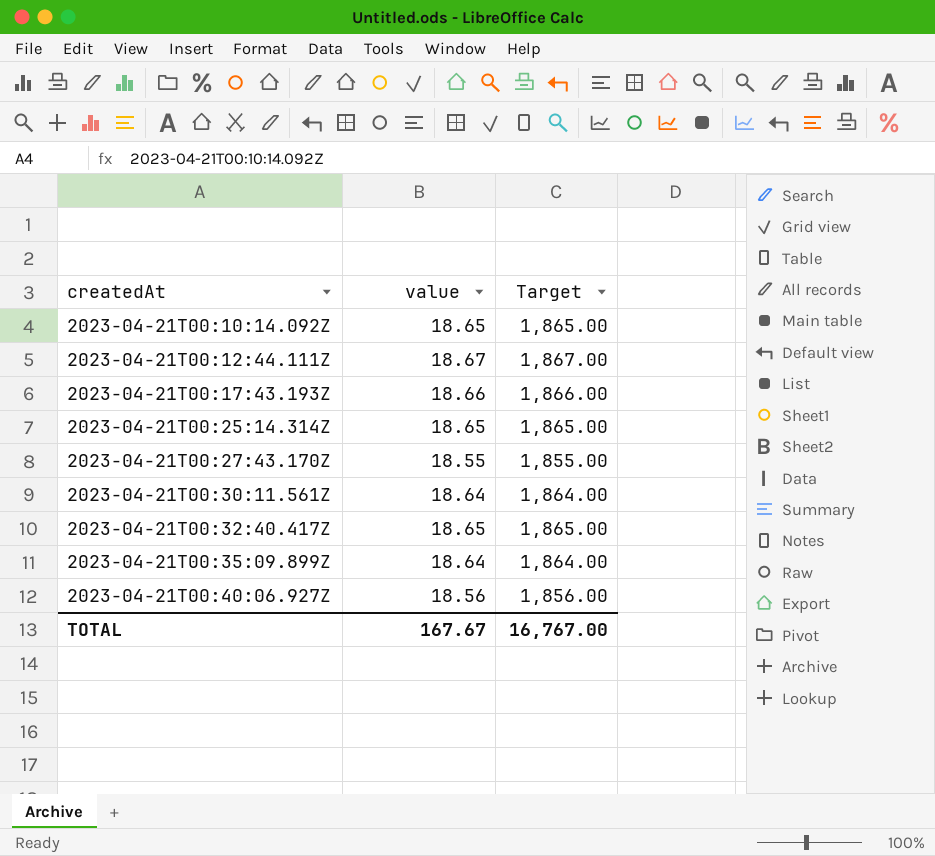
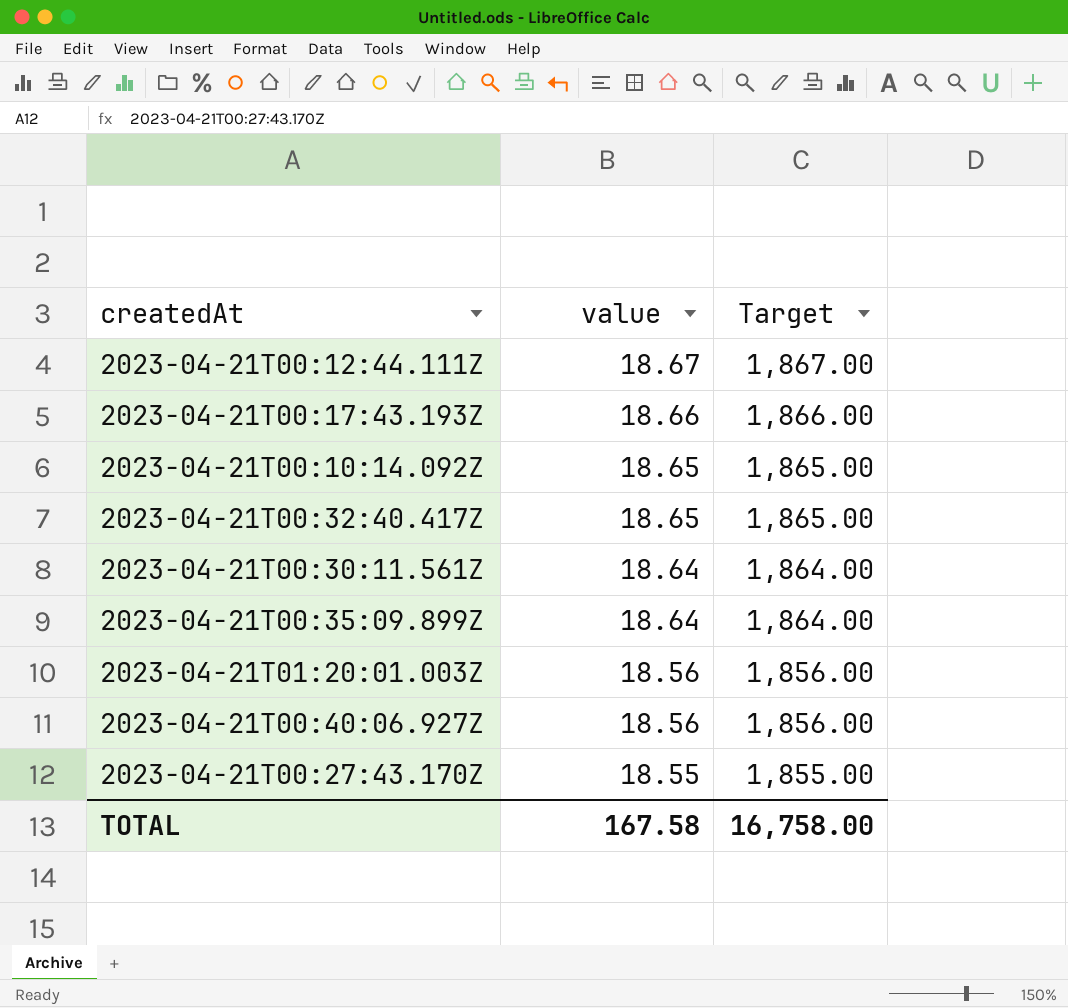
row order: createdAt ascending -> value descending
row 2023-04-21T00:25:14.314Z: 18.65 | 1,865.00 -> none
row 2023-04-21T01:20:01.003Z: none -> 18.56 | 1,856.00
TOTAL | value: 167.67 -> 167.58
TOTAL | Target: 16,767.00 -> 16,758.00

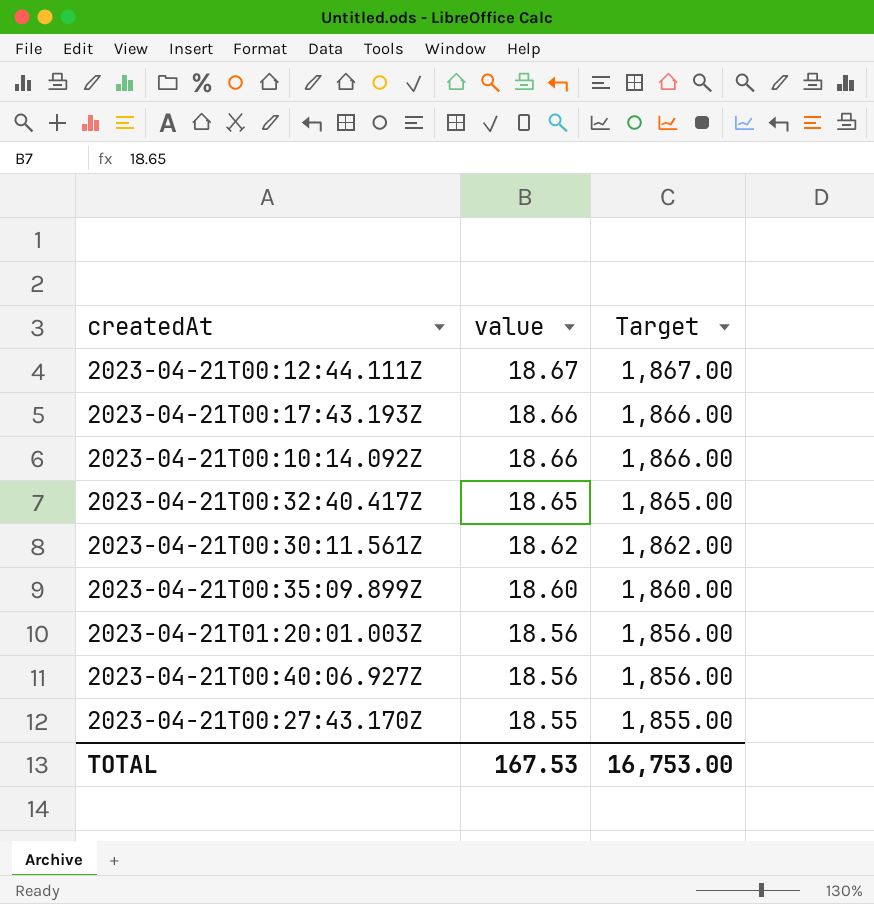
2023-04-21T00:10:14.092Z | value: 18.65 -> 18.66
2023-04-21T00:10:14.092Z | Target: 1,865.00 -> 1,866.00
2023-04-21T00:30:11.561Z | value: 18.64 -> 18.62
2023-04-21T00:30:11.561Z | Target: 1,864.00 -> 1,862.00
2023-04-21T00:35:09.899Z | value: 18.64 -> 18.60
2023-04-21T00:35:09.899Z | Target: 1,864.00 -> 1,860.00
TOTAL | value: 167.58 -> 167.53
TOTAL | Target: 16,758.00 -> 16,753.00

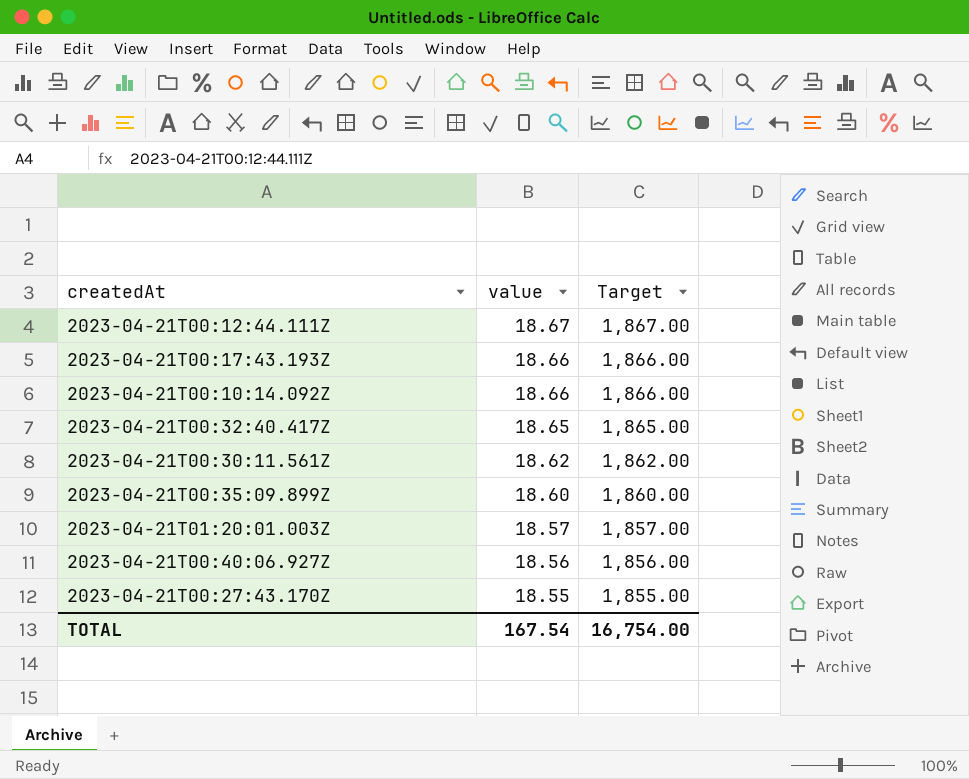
2023-04-21T01:20:01.003Z | value: 18.56 -> 18.57
2023-04-21T01:20:01.003Z | Target: 1,856.00 -> 1,857.00
TOTAL | value: 167.53 -> 167.54
TOTAL | Target: 16,753.00 -> 16,754.00

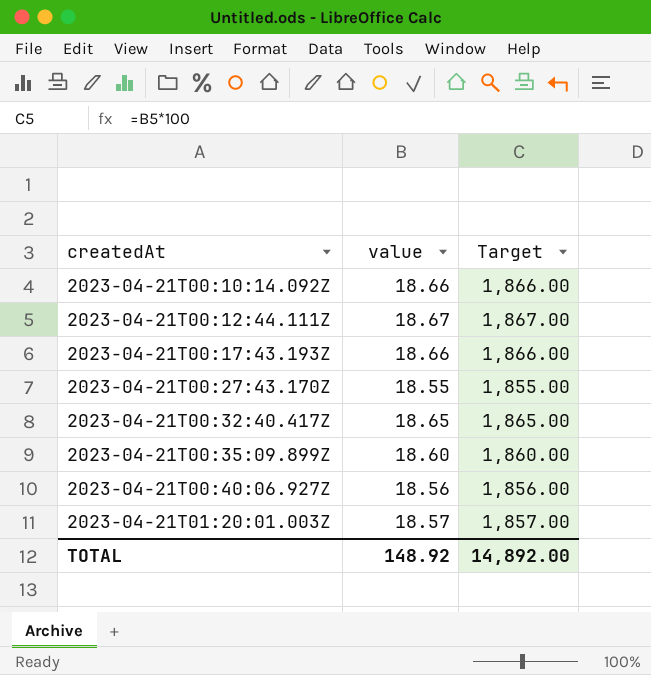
row order: value descending -> createdAt ascending
row 2023-04-21T00:30:11.561Z: 18.62 | 1,862.00 -> none
TOTAL | value: 167.54 -> 148.92
TOTAL | Target: 16,754.00 -> 14,892.00

